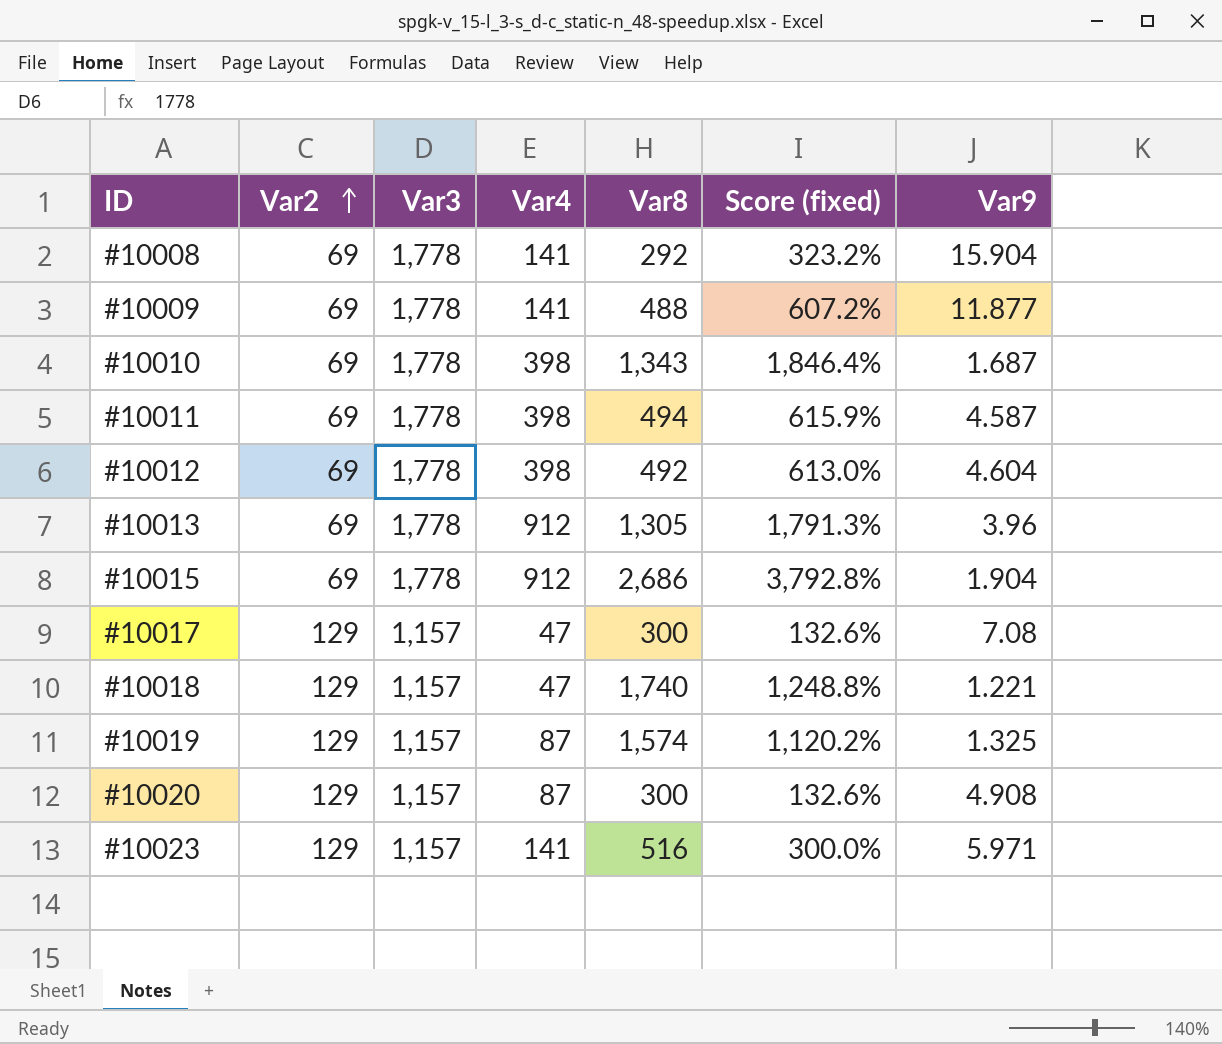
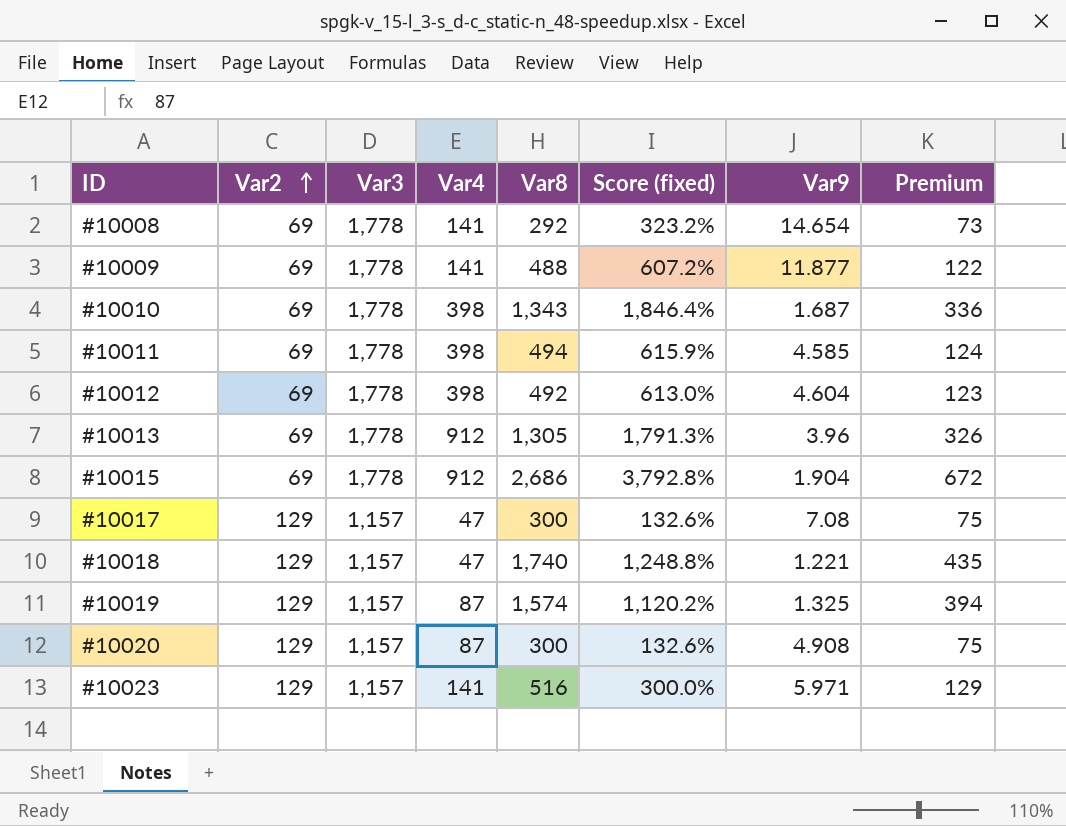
column Premium | formula: none -> [Var8] * 0.25
#10008 | Var9: 15.904 -> 14.654
#10011 | Var9: 4.587 -> 4.585

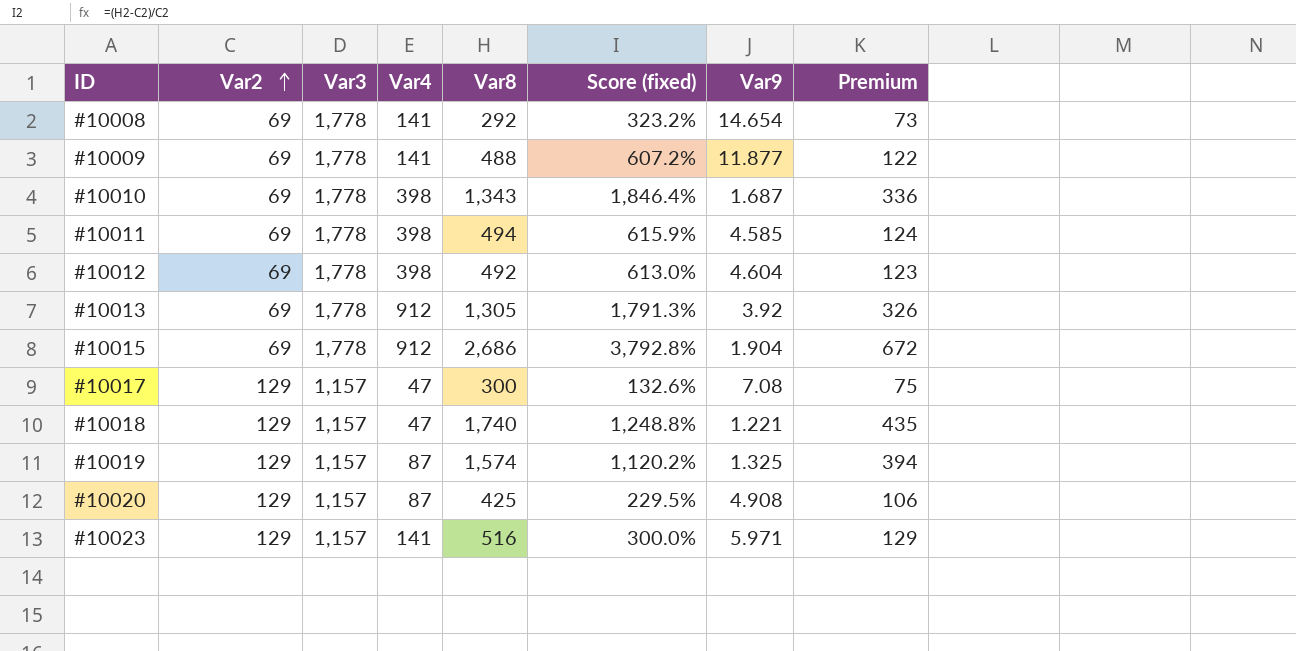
#10013 | Var9: 3.96 -> 3.92
#10020 | Var8: 300 -> 425
#10020 | Score (fixed): 132.6% -> 229.5%
#10020 | Premium: 75 -> 106

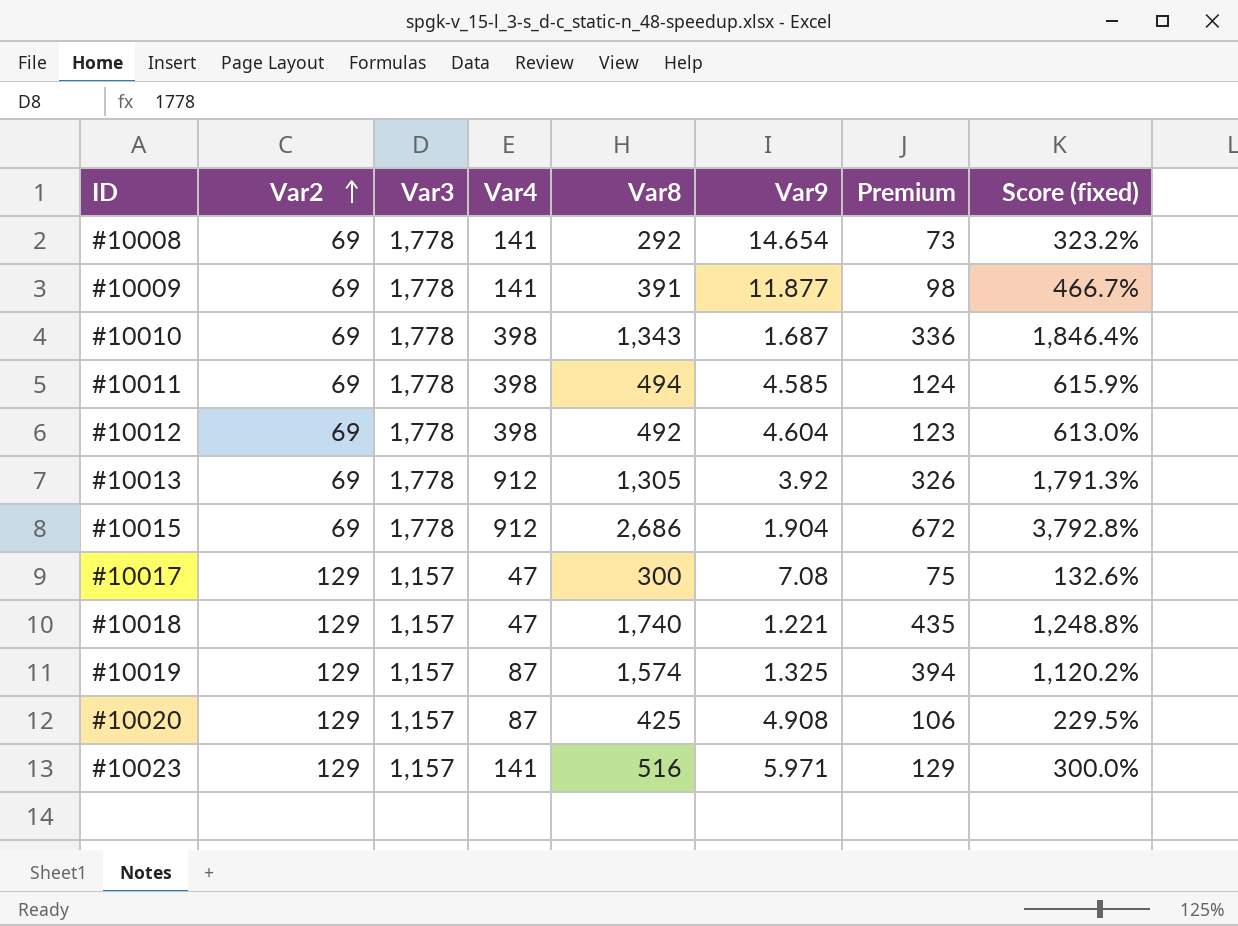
column Score (fixed) | position: 6 -> 8
#10009 | Var8: 488 -> 391
#10009 | Premium: 122 -> 98
#10009 | Score (fixed): 607.2% -> 466.7%

